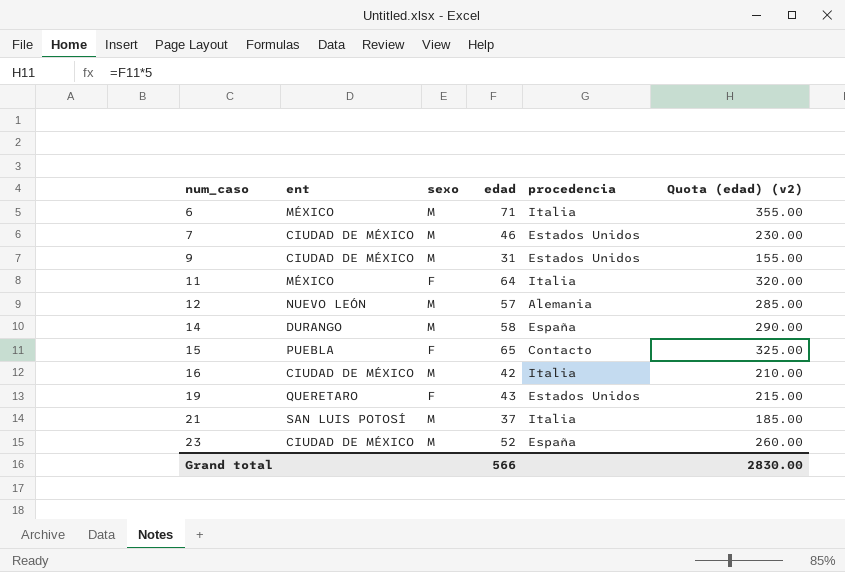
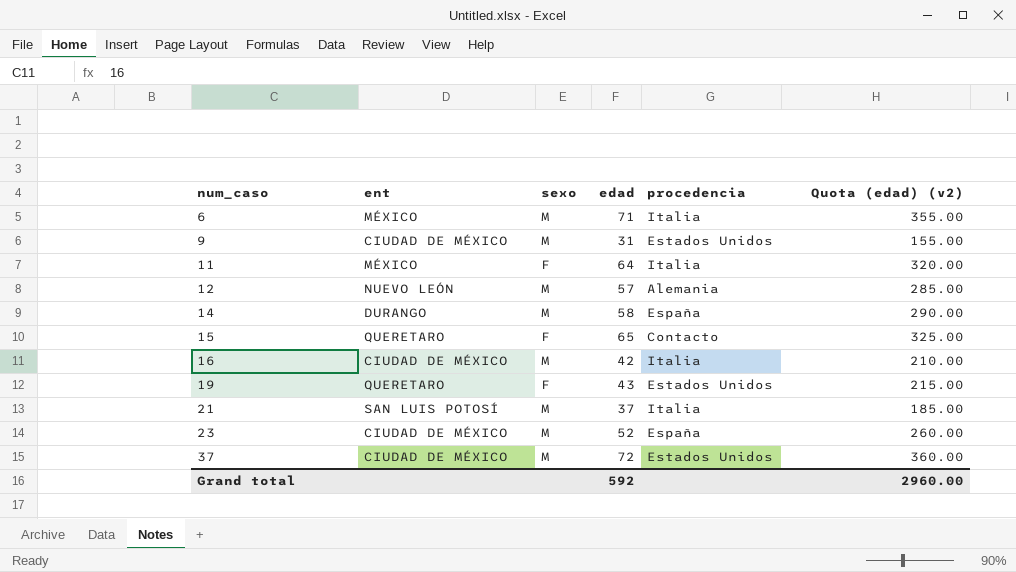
row 7: CIUDAD DE MÉXICO | M | 46 | Estados Unidos | 230.00 -> none
15 | ent: PUEBLA -> QUERETARO
row 37: none -> CIUDAD DE MÉXICO | M | 72 | Estados Unidos | 360.00
Grand total | edad: 566 -> 592
Grand total | Quota (edad) (v2): 2830.00 -> 2960.00

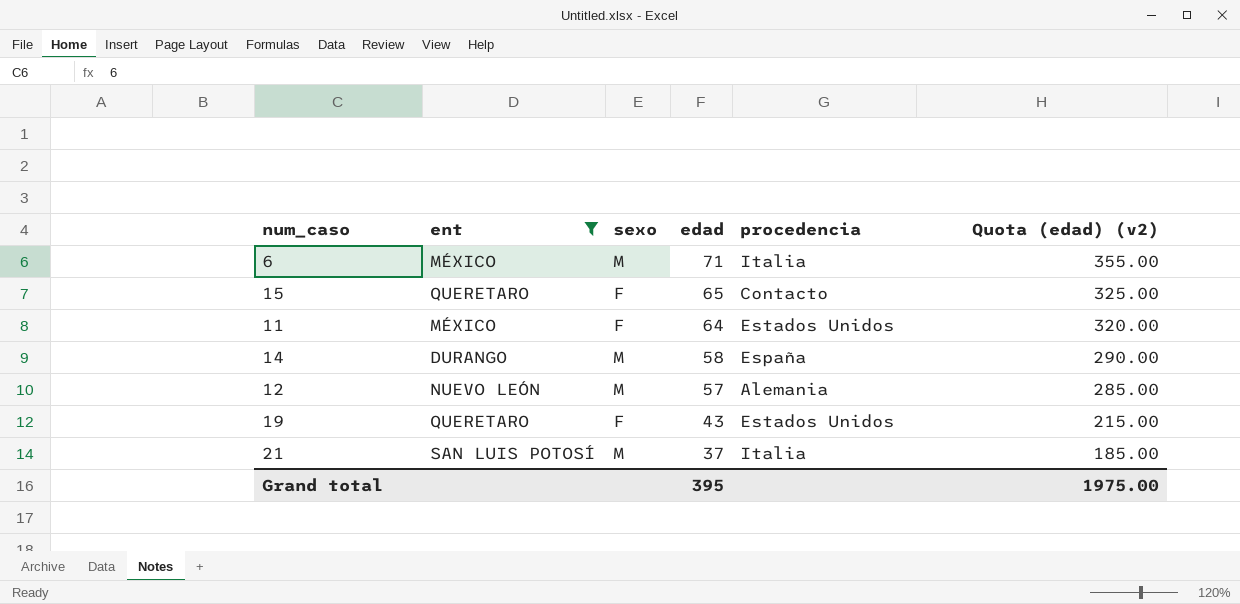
filter: none -> ent != CIUDAD DE MÉXICO
row order: num_caso ascending -> edad descending
11 | procedencia: Italia -> Estados Unidos
Grand total | edad: 592 -> 395
Grand total | Quota (edad) (v2): 2960.00 -> 1975.00

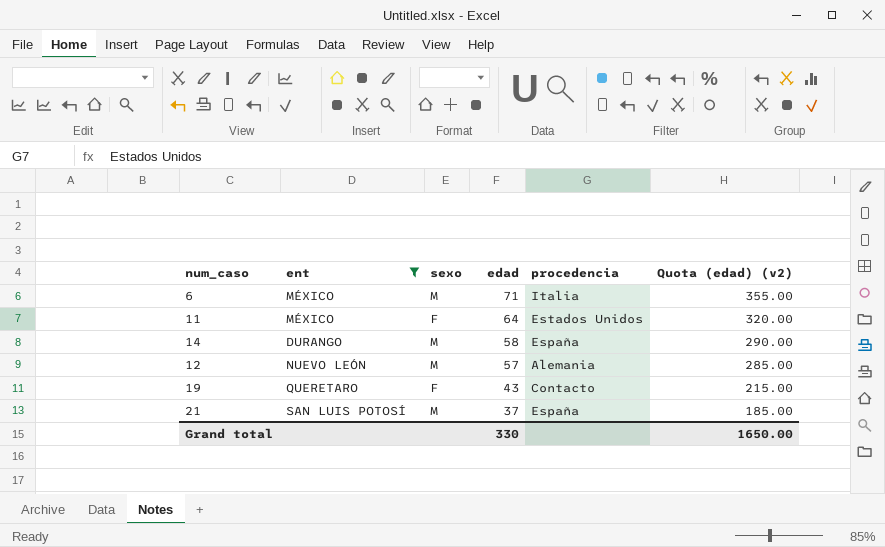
row 15: QUERETARO | F | 65 | Contacto | 325.00 -> none
19 | procedencia: Estados Unidos -> Contacto
21 | procedencia: Italia -> España
Grand total | edad: 395 -> 330
Grand total | Quota (edad) (v2): 1975.00 -> 1650.00

